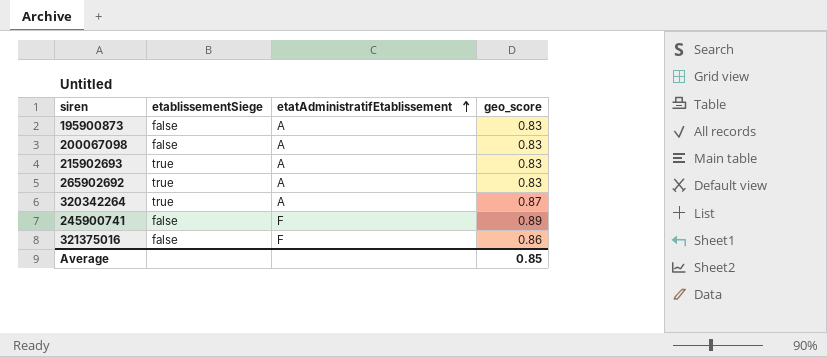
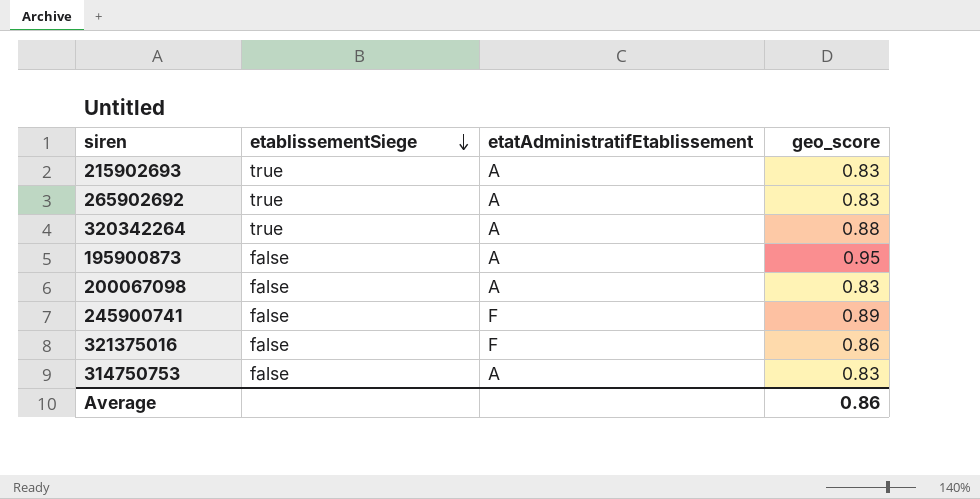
row order: etatAdministratifEtablissement ascending -> etablissementSiege descending
320342264 | geo_score: 0.87 -> 0.88
195900873 | geo_score: 0.83 -> 0.95
row 314750753: none -> false | A | 0.83
Average | geo_score: 0.85 -> 0.86

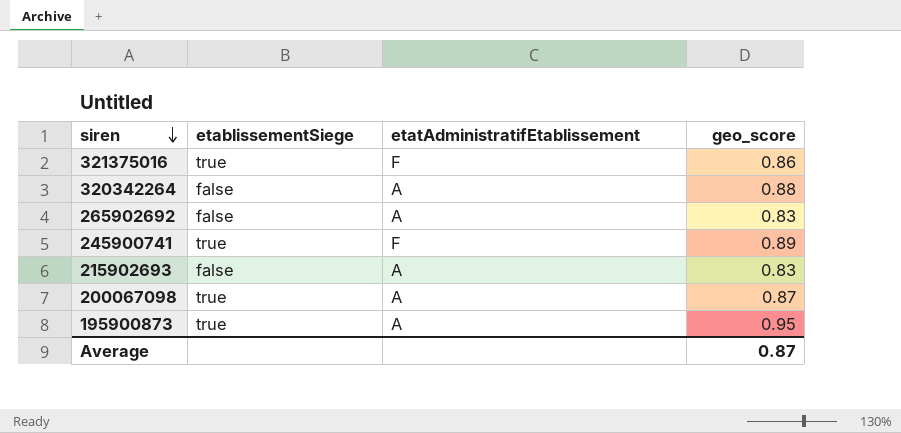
row order: etablissementSiege descending -> siren descending
row 314750753: false | A | 0.83 -> none
321375016 | etablissementSiege: false -> true
320342264 | etablissementSiege: true -> false
265902692 | etablissementSiege: true -> false
245900741 | etablissementSiege: false -> true
215902693 | etablissementSiege: true -> false
200067098 | etablissementSiege: false -> true
200067098 | geo_score: 0.83 -> 0.87
195900873 | etablissementSiege: false -> true
Average | geo_score: 0.86 -> 0.87

